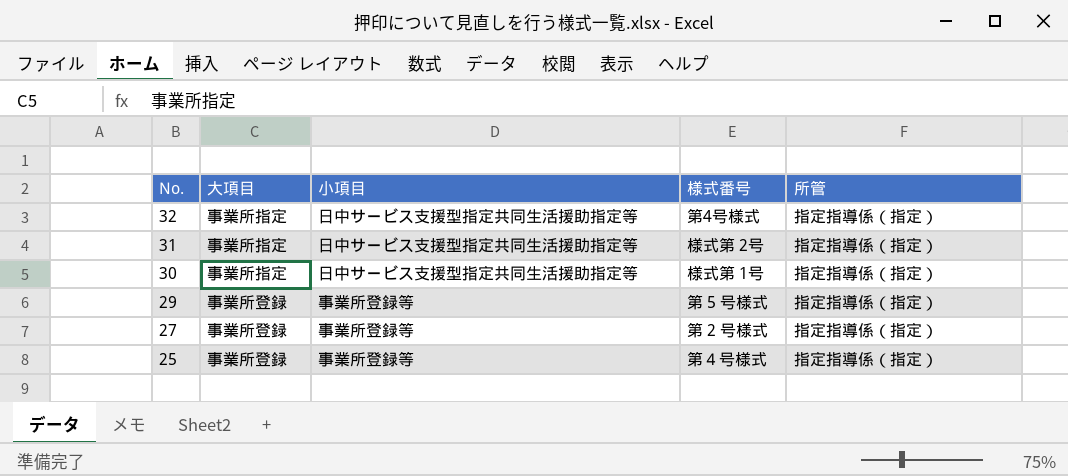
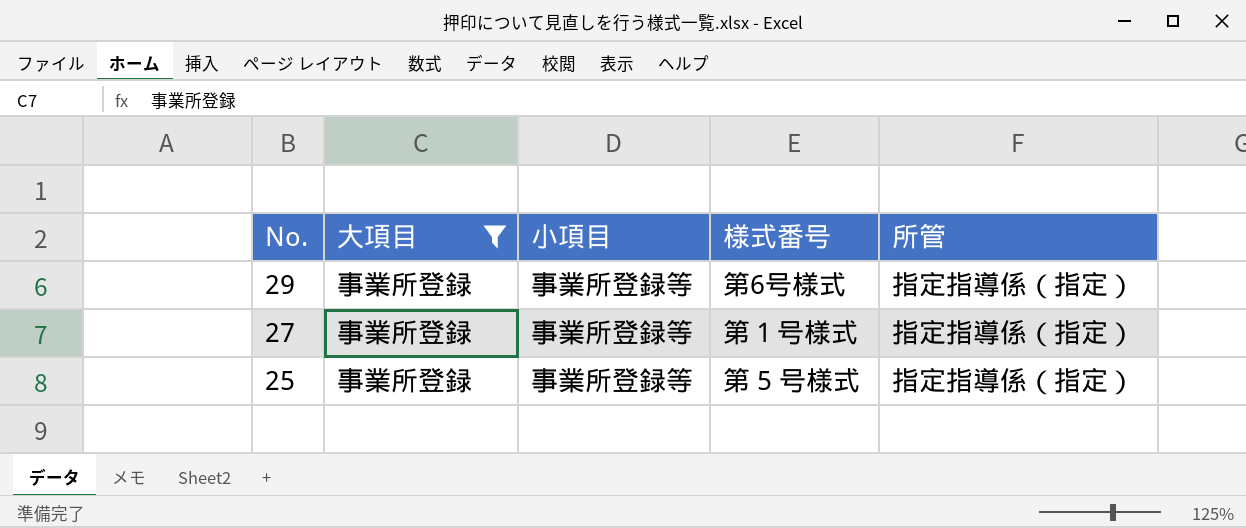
filter: none -> 大項目 = 事業所登録
29 | 様式番号: 第 5 号様式 -> 第6号様式
27 | 様式番号: 第 2 号様式 -> 第１号様式
25 | 様式番号: 第４号様式 -> 第 5 号様式

